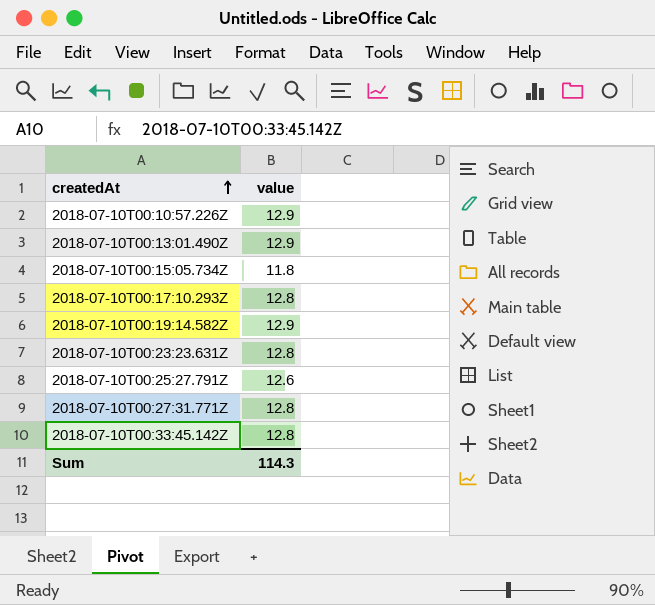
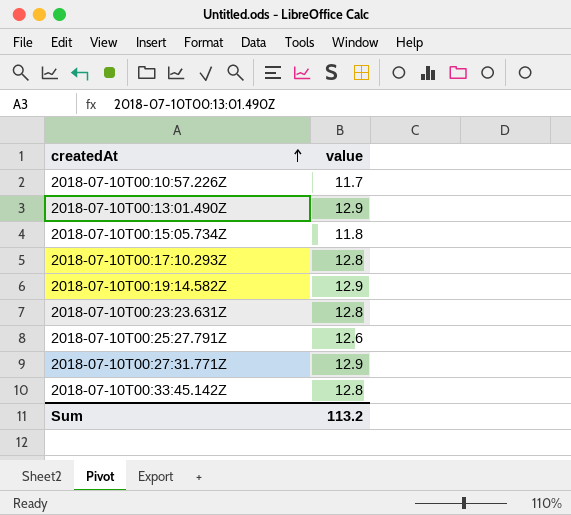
2018-07-10T00:10:57.226Z | value: 12.9 -> 11.7
2018-07-10T00:27:31.771Z | value: 12.8 -> 12.9
Sum | value: 114.3 -> 113.2

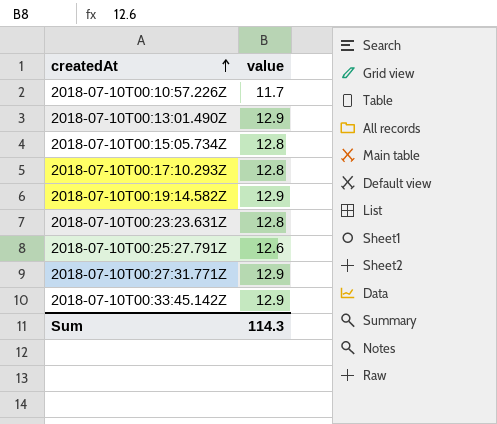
2018-07-10T00:15:05.734Z | value: 11.8 -> 12.8
2018-07-10T00:33:45.142Z | value: 12.8 -> 12.9
Sum | value: 113.2 -> 114.3

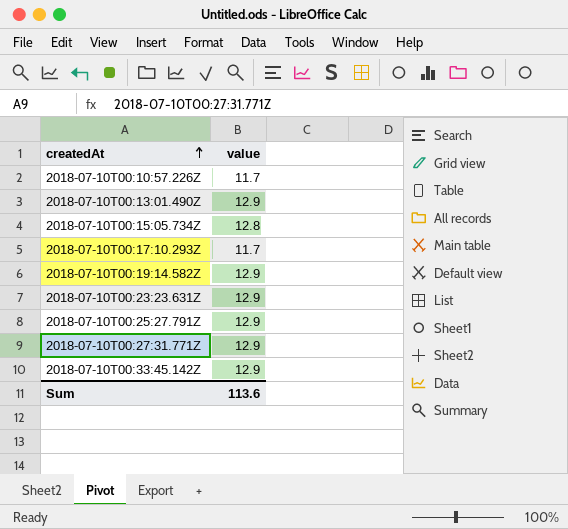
2018-07-10T00:17:10.293Z | value: 12.8 -> 11.7
2018-07-10T00:23:23.631Z | value: 12.8 -> 12.9
2018-07-10T00:25:27.791Z | value: 12.6 -> 12.9
Sum | value: 114.3 -> 113.6

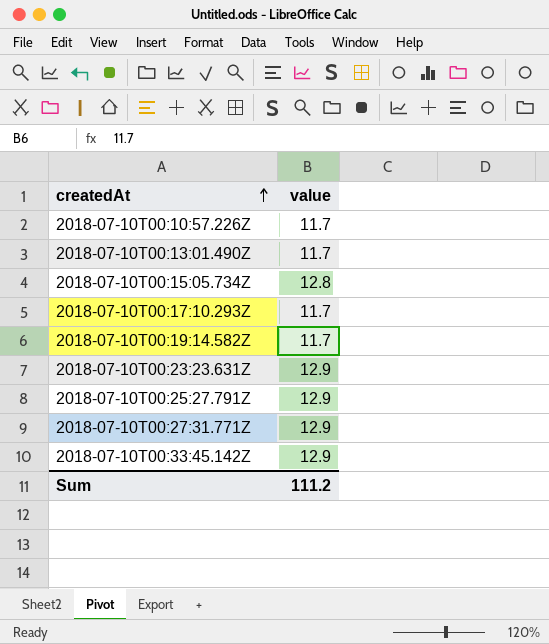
2018-07-10T00:13:01.490Z | value: 12.9 -> 11.7
2018-07-10T00:19:14.582Z | value: 12.9 -> 11.7
Sum | value: 113.6 -> 111.2

